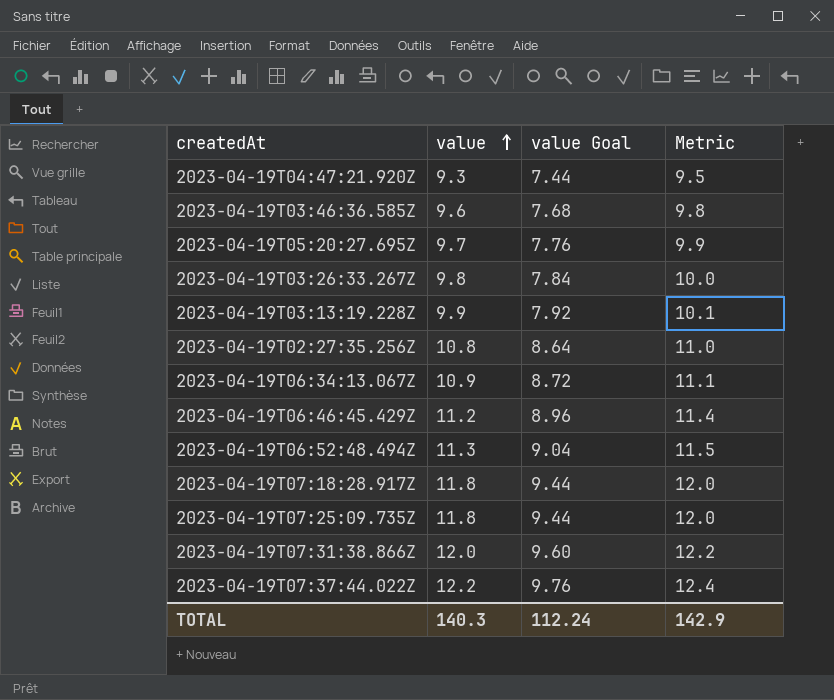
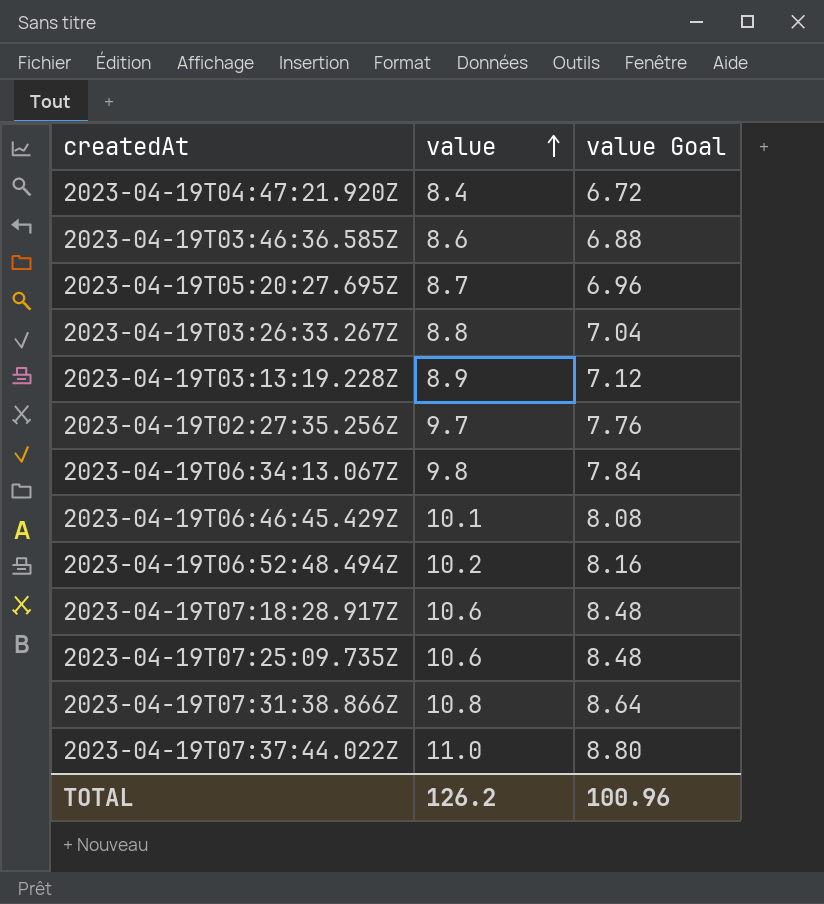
column Metric | formula: [value] * 1.02 -> none
2023-04-19T04:47:21.920Z | value: 9.3 -> 8.4
2023-04-19T04:47:21.920Z | value Goal: 7.44 -> 6.72
2023-04-19T03:46:36.585Z | value: 9.6 -> 8.6
2023-04-19T03:46:36.585Z | value Goal: 7.68 -> 6.88
2023-04-19T05:20:27.695Z | value: 9.7 -> 8.7
2023-04-19T05:20:27.695Z | value Goal: 7.76 -> 6.96
2023-04-19T03:26:33.267Z | value: 9.8 -> 8.8
2023-04-19T03:26:33.267Z | value Goal: 7.84 -> 7.04
2023-04-19T03:13:19.228Z | value: 9.9 -> 8.9
2023-04-19T03:13:19.228Z | value Goal: 7.92 -> 7.12
2023-04-19T02:27:35.256Z | value: 10.8 -> 9.7
2023-04-19T02:27:35.256Z | value Goal: 8.64 -> 7.76
2023-04-19T06:34:13.067Z | value: 10.9 -> 9.8
2023-04-19T06:34:13.067Z | value Goal: 8.72 -> 7.84
2023-04-19T06:46:45.429Z | value: 11.2 -> 10.1
2023-04-19T06:46:45.429Z | value Goal: 8.96 -> 8.08
2023-04-19T06:52:48.494Z | value: 11.3 -> 10.2
2023-04-19T06:52:48.494Z | value Goal: 9.04 -> 8.16
2023-04-19T07:18:28.917Z | value: 11.8 -> 10.6
2023-04-19T07:18:28.917Z | value Goal: 9.44 -> 8.48
2023-04-19T07:25:09.735Z | value: 11.8 -> 10.6
2023-04-19T07:25:09.735Z | value Goal: 9.44 -> 8.48
2023-04-19T07:31:38.866Z | value: 12.0 -> 10.8
2023-04-19T07:31:38.866Z | value Goal: 9.60 -> 8.64
2023-04-19T07:37:44.022Z | value: 12.2 -> 11.0
2023-04-19T07:37:44.022Z | value Goal: 9.76 -> 8.80
TOTAL | value: 140.3 -> 126.2
TOTAL | value Goal: 112.24 -> 100.96

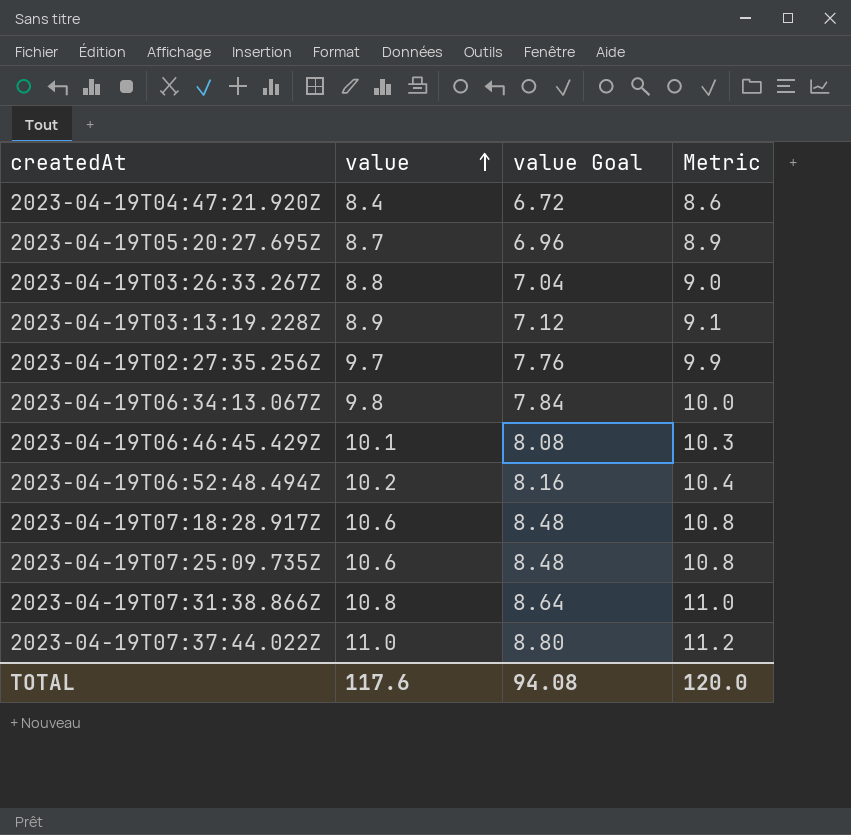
column Metric | formula: none -> [value] * 1.02
row 2023-04-19T03:46:36.585Z: 8.6 | 6.88 -> none
TOTAL | value: 126.2 -> 117.6
TOTAL | value Goal: 100.96 -> 94.08

